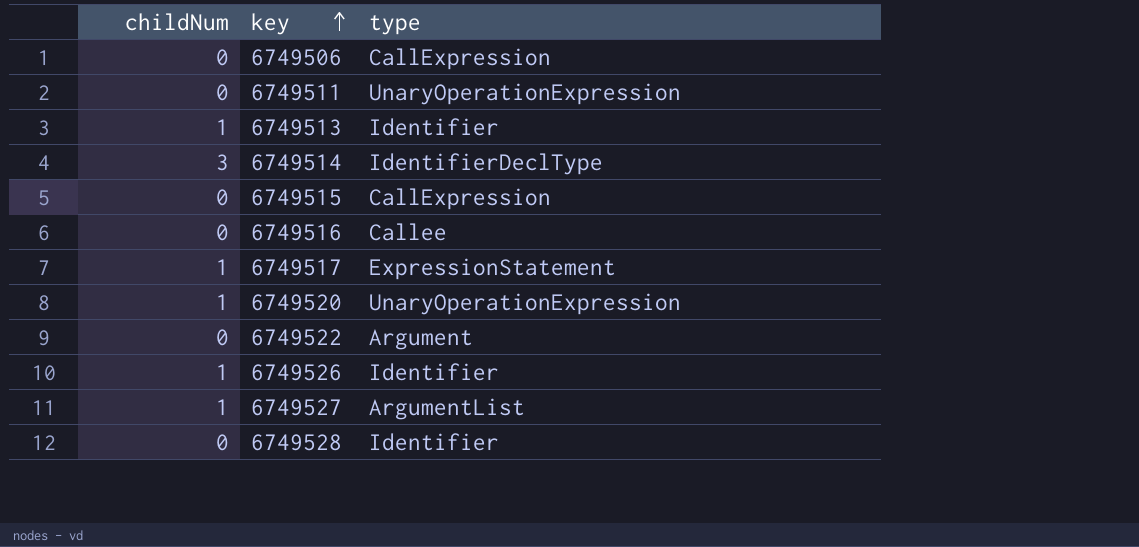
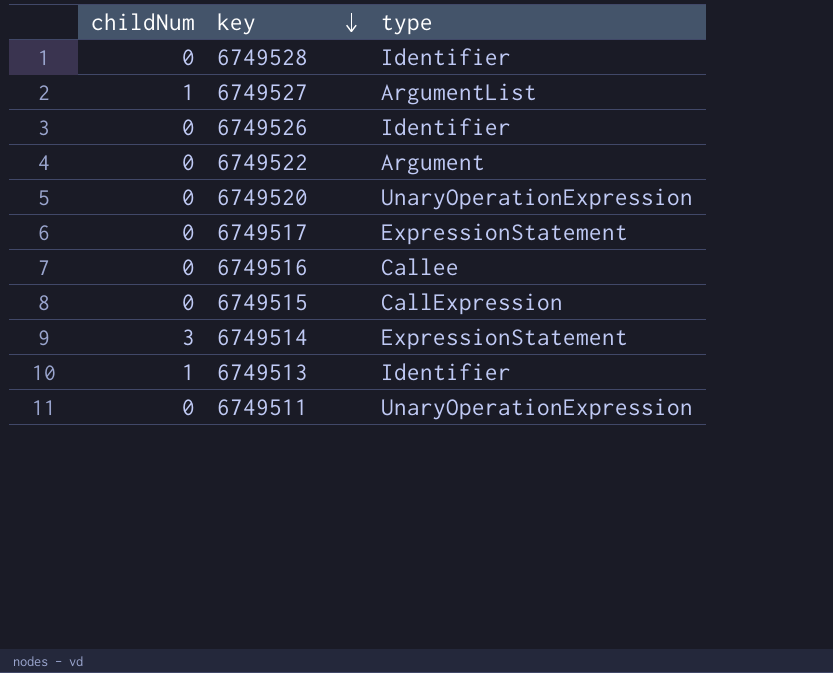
row order: key ascending -> key descending
row 6749506: 0 | CallExpression -> none
6749526 | childNum: 1 -> 0
6749520 | childNum: 1 -> 0
6749517 | childNum: 1 -> 0
6749514 | type: IdentifierDeclType -> ExpressionStatement

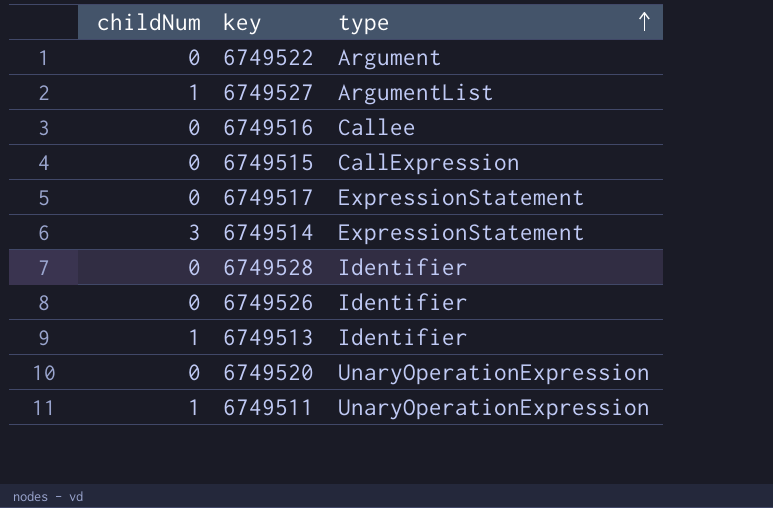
row order: key descending -> type ascending
6749511 | childNum: 0 -> 1

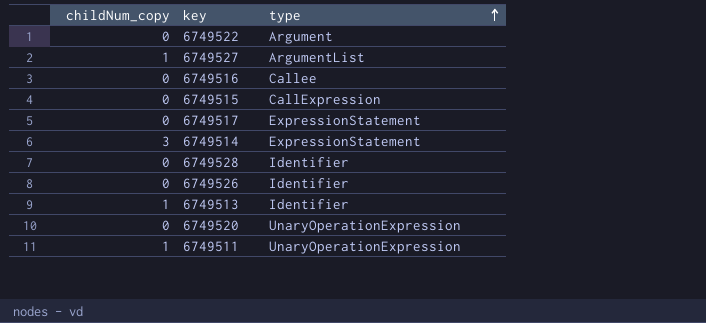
column name: childNum -> childNum_copy

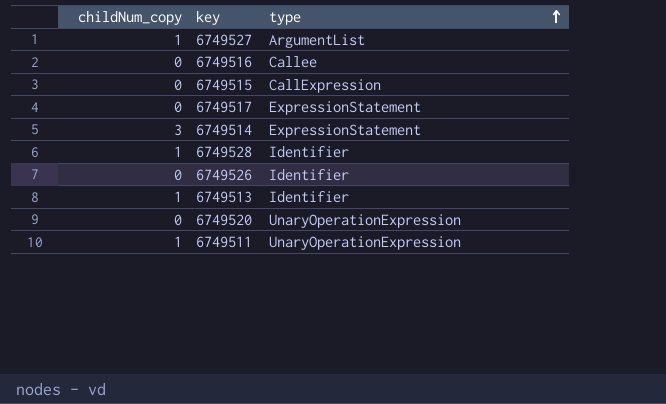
row 6749522: 0 | Argument -> none
6749528 | childNum_copy: 0 -> 1

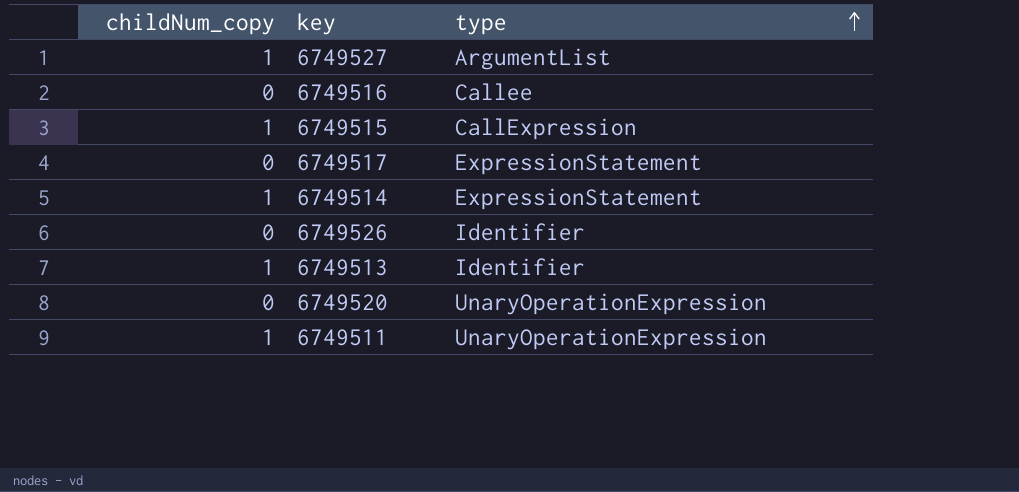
row 6749528: 1 | Identifier -> none
6749515 | childNum_copy: 0 -> 1
6749514 | childNum_copy: 3 -> 1

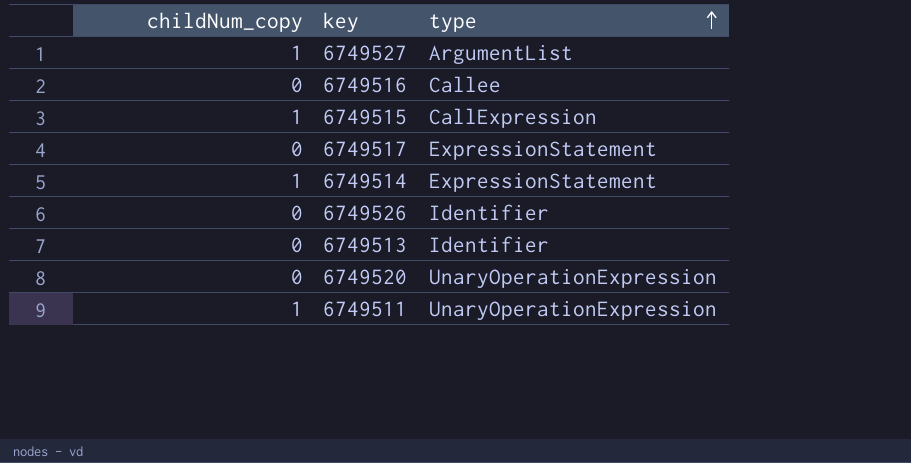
6749513 | childNum_copy: 1 -> 0

